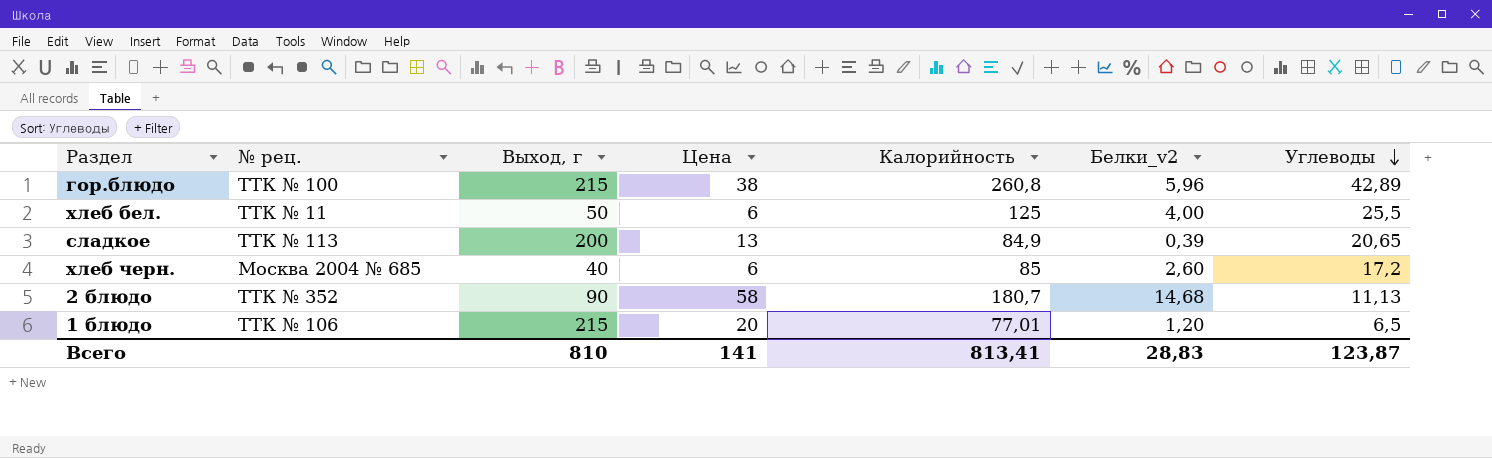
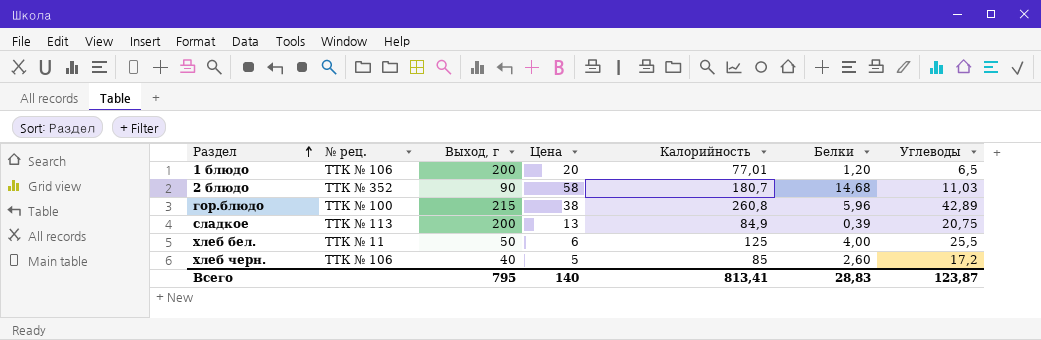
row order: Углеводы descending -> Раздел ascending
column name: Белки_v2 -> Белки
1 блюдо | Выход, г: 215 -> 200
2 блюдо | Углеводы: 11,13 -> 11,03
сладкое | Углеводы: 20,65 -> 20,75
хлеб черн. | № рец.: Москва 2004 № 685 -> ТТК № 106
хлеб черн. | Цена: 6 -> 5
Всего | Выход, г: 810 -> 795
Всего | Цена: 141 -> 140

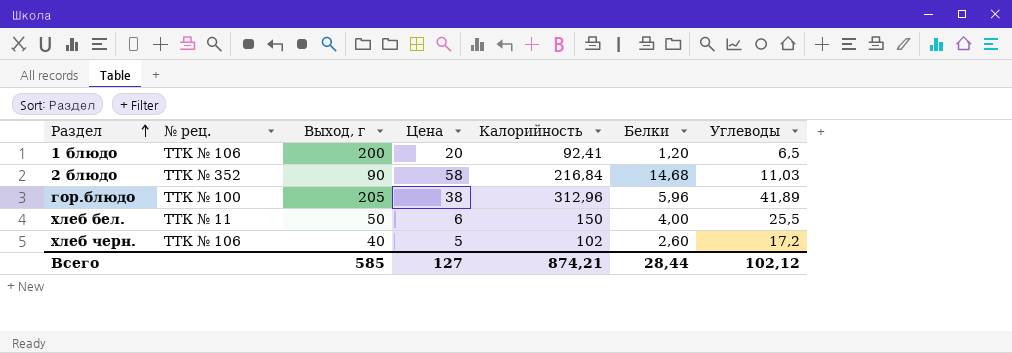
row сладкое: ТТК № 113 | 200 | 13 | 84,9 | 0,39 | 20,75 -> none
1 блюдо | Калорийность: 77,01 -> 92,41
2 блюдо | Калорийность: 180,7 -> 216,84
гор.блюдо | Выход, г: 215 -> 205
гор.блюдо | Калорийность: 260,8 -> 312,96
гор.блюдо | Углеводы: 42,89 -> 41,89
хлеб бел. | Калорийность: 125 -> 150
хлеб черн. | Калорийность: 85 -> 102
Всего | Выход, г: 795 -> 585
Всего | Цена: 140 -> 127
Всего | Калорийность: 813,41 -> 874,21
Всего | Белки: 28,83 -> 28,44
Всего | Углеводы: 123,87 -> 102,12

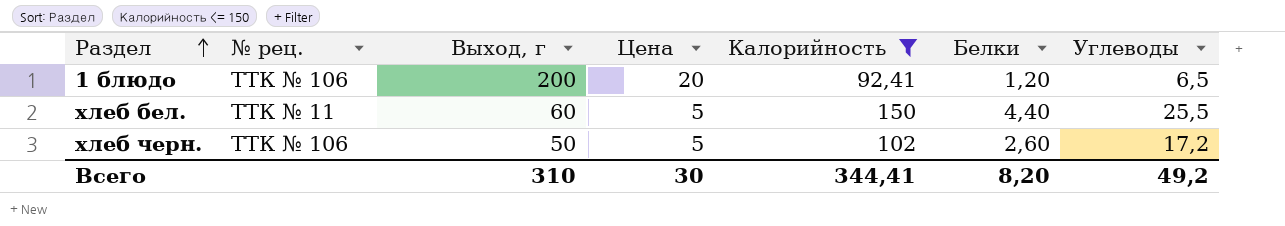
filter: none -> Калорийность <= 150
хлеб бел. | Выход, г: 50 -> 60
хлеб бел. | Цена: 6 -> 5
хлеб бел. | Белки: 4,00 -> 4,40
хлеб черн. | Выход, г: 40 -> 50
Всего | Выход, г: 585 -> 310
Всего | Цена: 127 -> 30
Всего | Калорийность: 874,21 -> 344,41
Всего | Белки: 28,44 -> 8,20
Всего | Углеводы: 102,12 -> 49,2

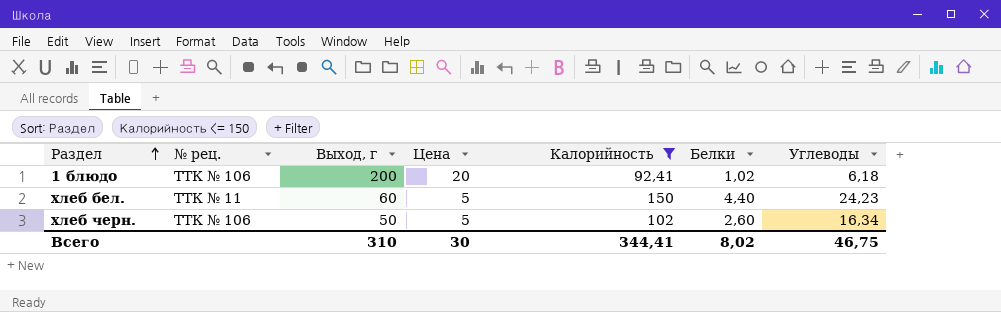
1 блюдо | Белки: 1,20 -> 1,02
1 блюдо | Углеводы: 6,5 -> 6,18
хлеб бел. | Углеводы: 25,5 -> 24,23
хлеб черн. | Углеводы: 17,2 -> 16,34
Всего | Белки: 8,20 -> 8,02
Всего | Углеводы: 49,2 -> 46,75

